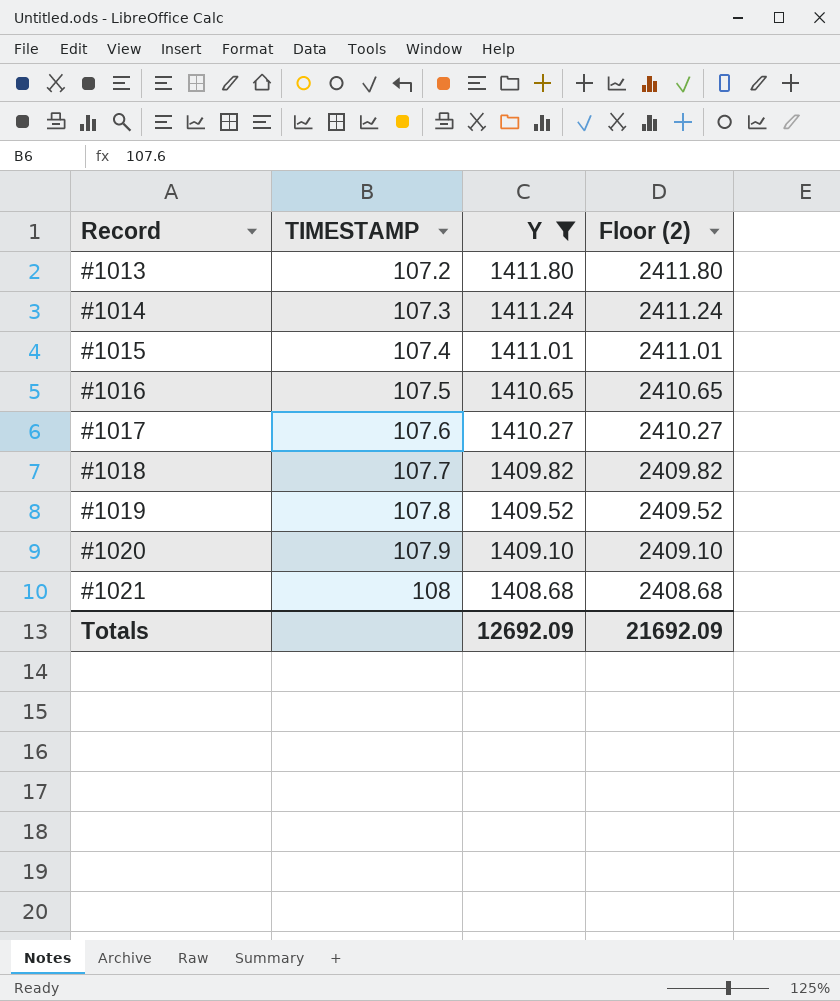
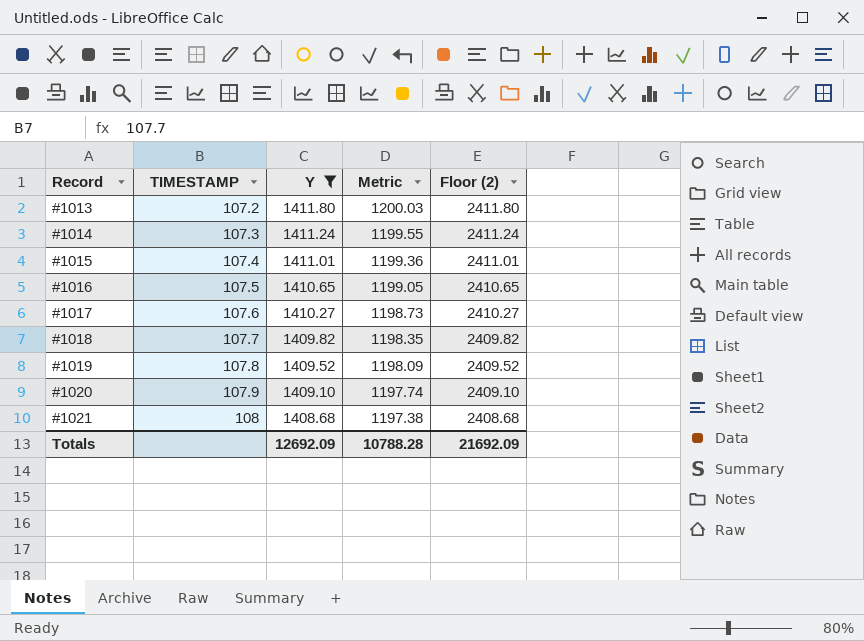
column Metric | formula: none -> [Y] * 0.85

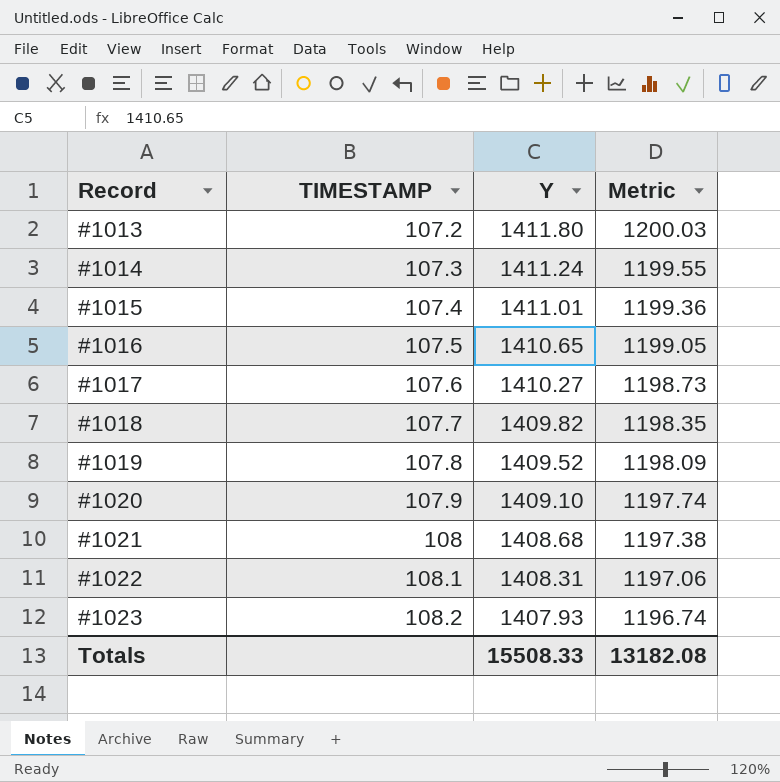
filter: Y >= 1408.68 -> none
column Floor (2) | formula: [Y] + 1000 -> none
Totals | Y: 12692.09 -> 15508.33
Totals | Metric: 10788.28 -> 13182.08

